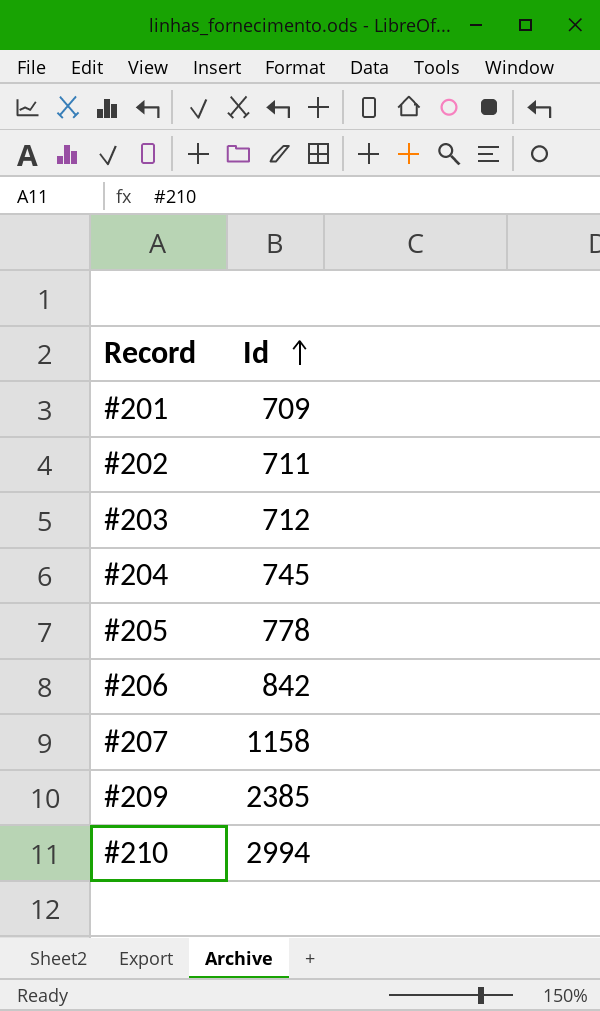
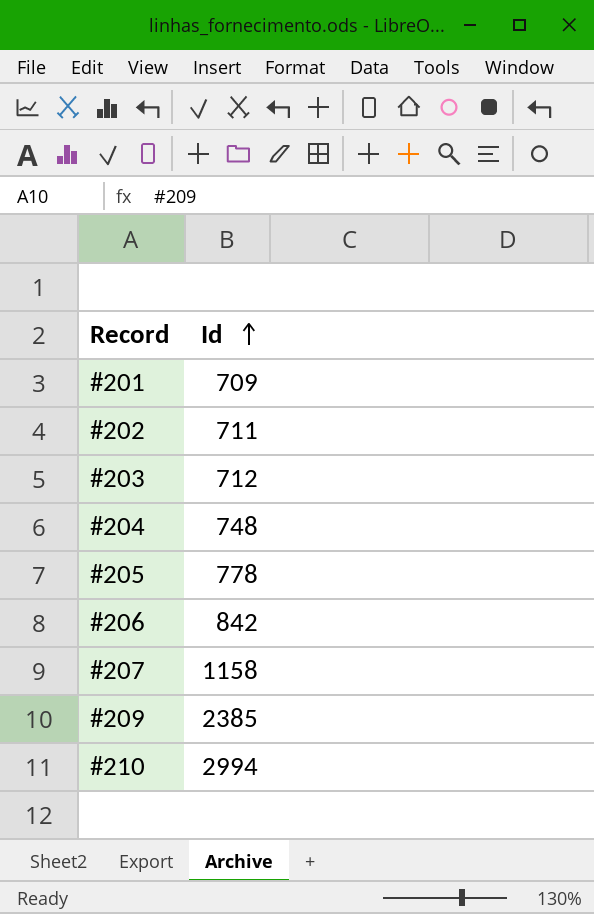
#204 | Id: 745 -> 748

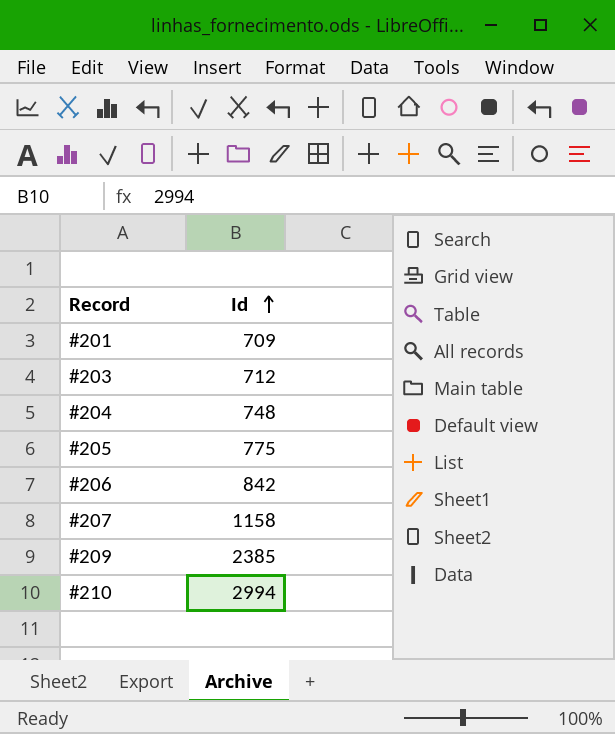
row #202: 711 -> none
#205 | Id: 778 -> 775

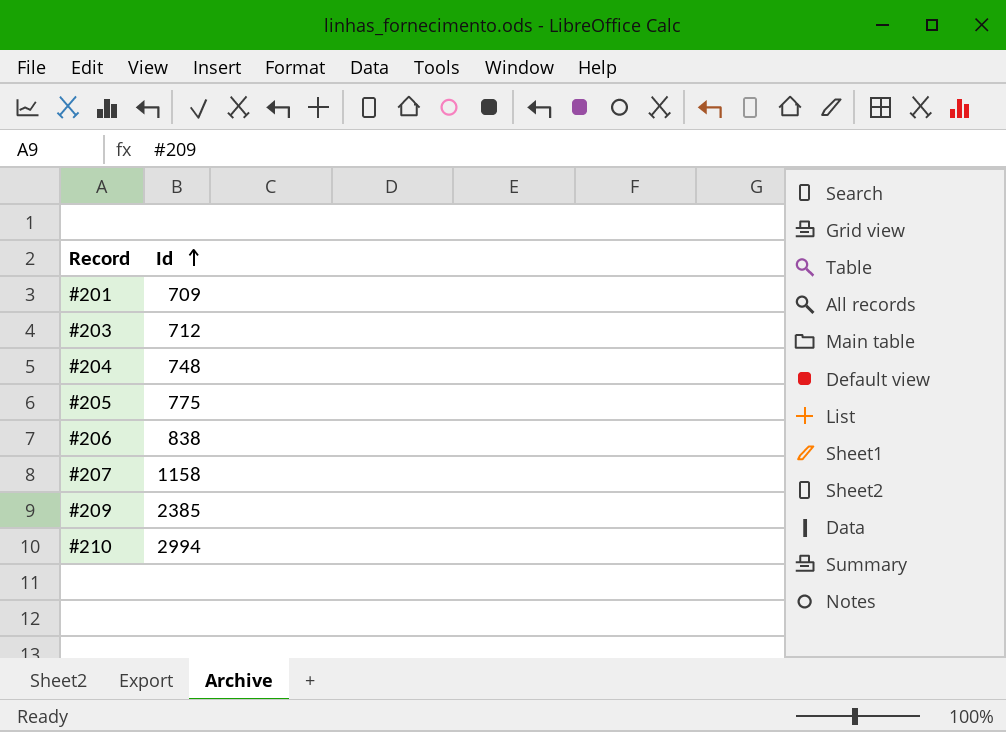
#206 | Id: 842 -> 838

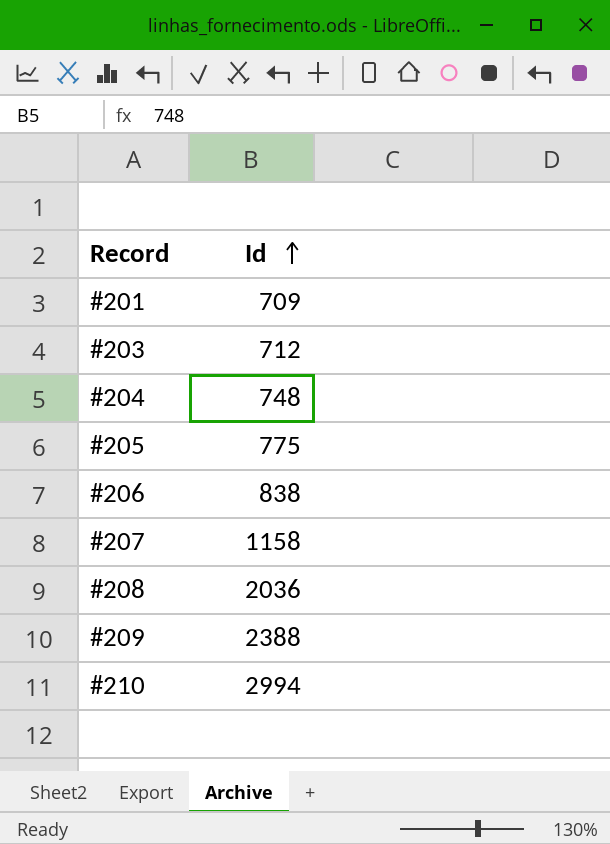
row #208: none -> 2036
#209 | Id: 2385 -> 2388

